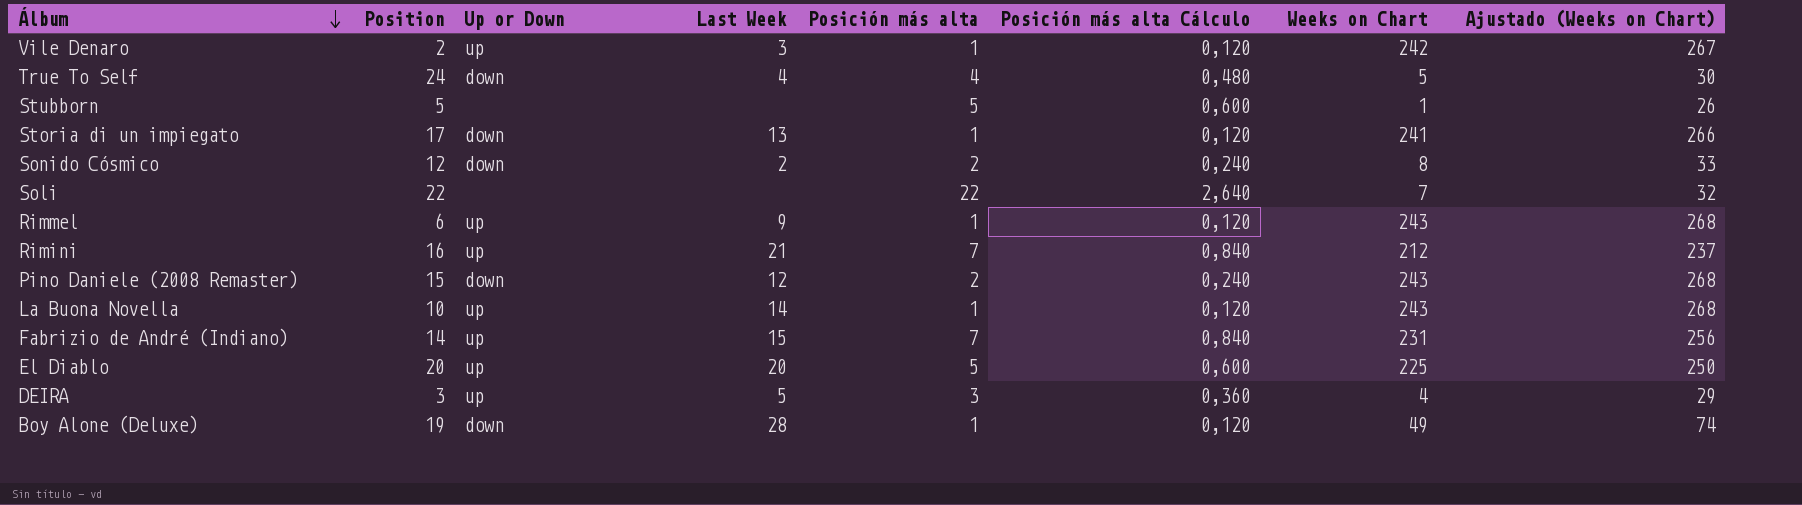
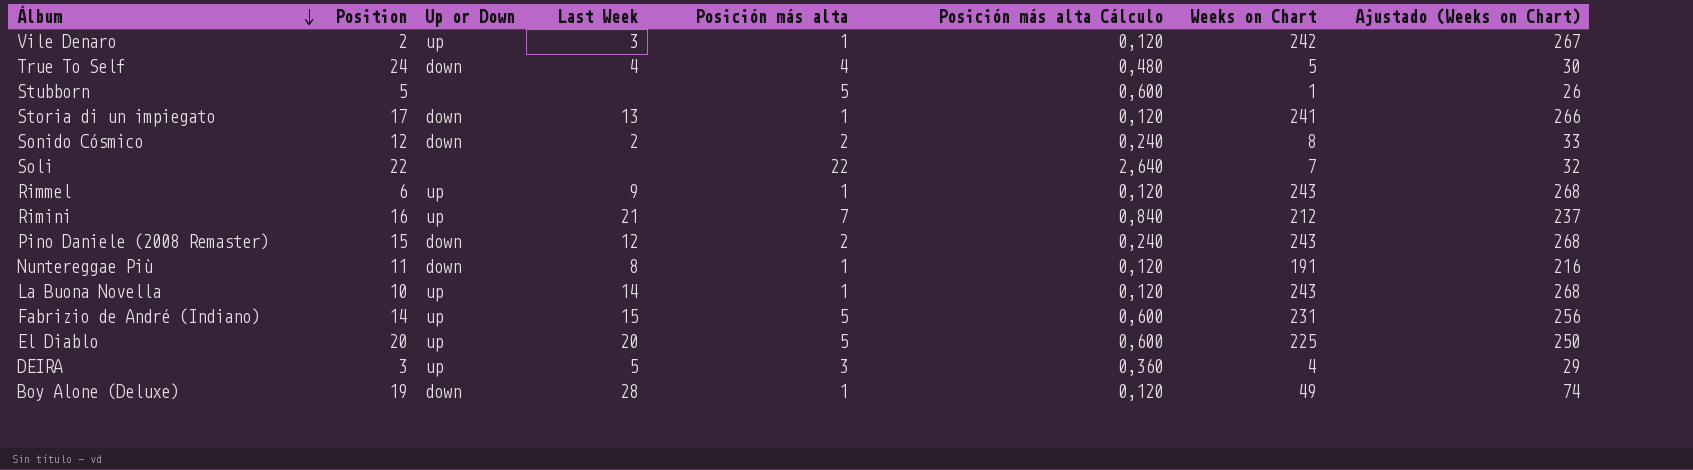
row Nuntereggae Più: none -> 11 | down | 8 | 1 | 0,120 | 191 | 216
Fabrizio de André (Indiano) | Posición más alta: 7 -> 5
Fabrizio de André (Indiano) | Posición más alta Cálculo: 0,840 -> 0,600

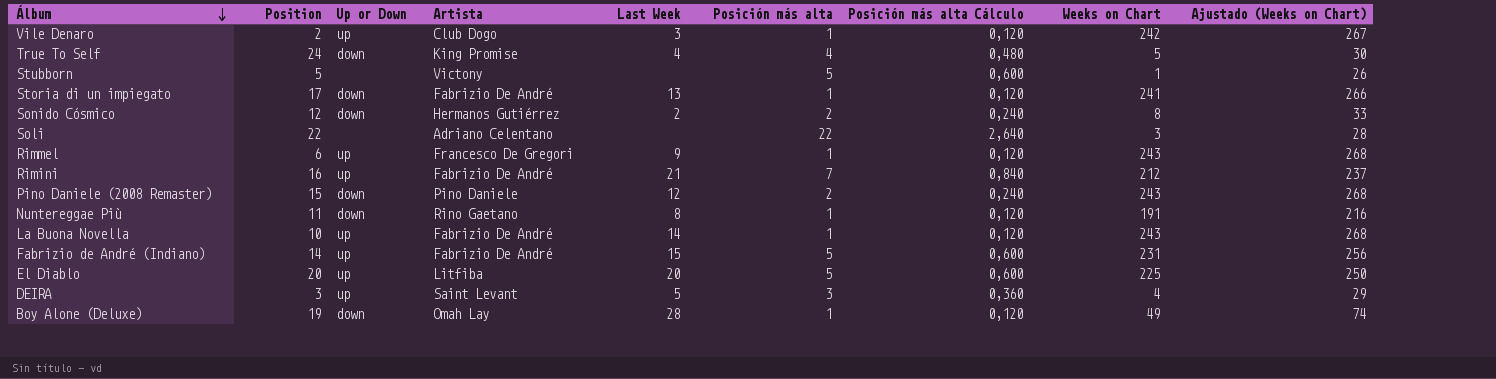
column Artista | position: none -> 4
Soli | Weeks on Chart: 7 -> 3
Soli | Ajustado (Weeks on Chart): 32 -> 28

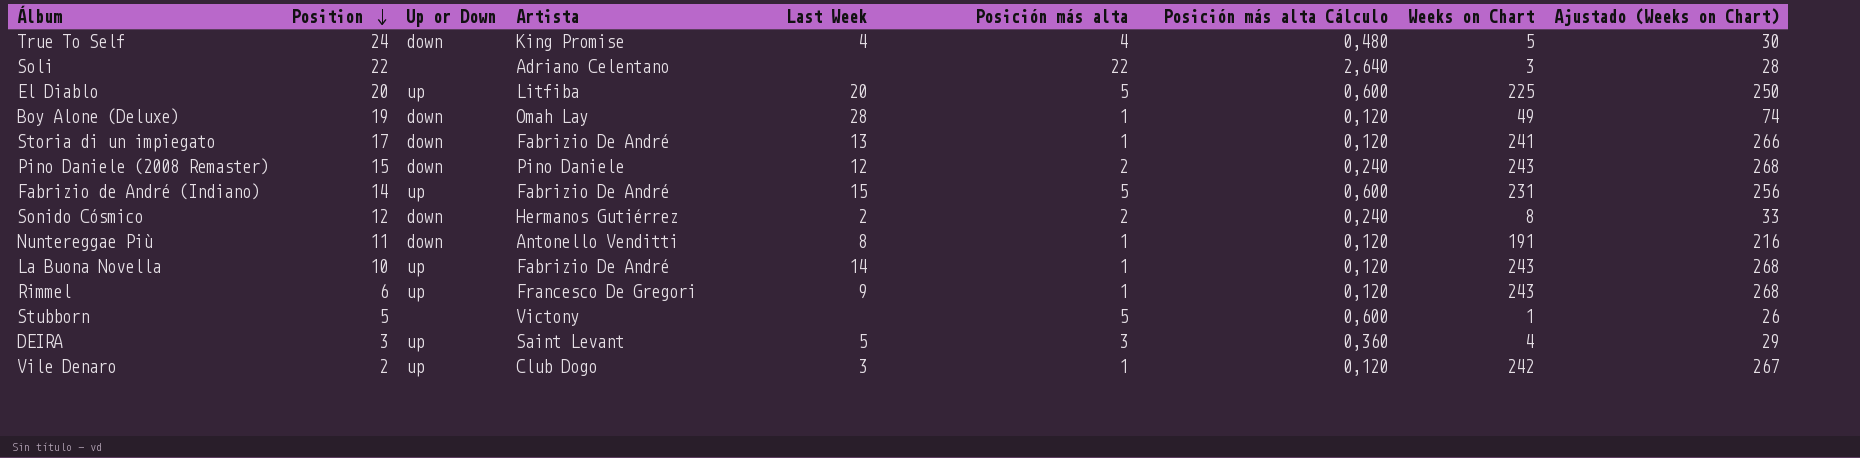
row order: Álbum descending -> Position descending
row Rimini: 16 | up | Fabrizio De André | 21 | 7 | 0,840 | 212 | 237 -> none
Nuntereggae Più | Artista: Rino Gaetano -> Antonello Venditti

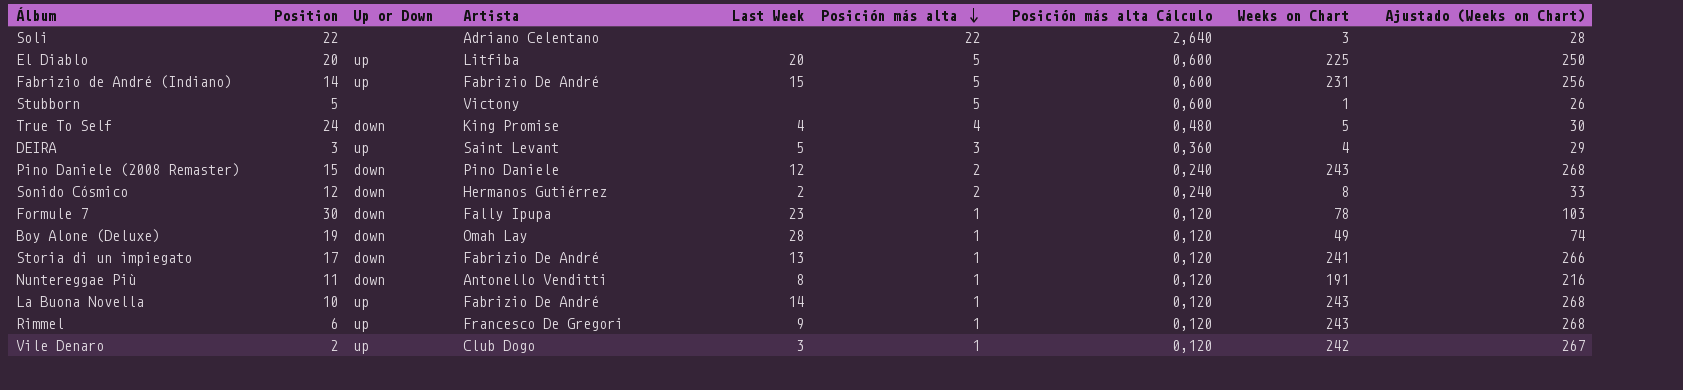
row order: Position descending -> Posición más alta descending
row Formule 7: none -> 30 | down | Fally Ipupa | 23 | 1 | 0,120 | 78 | 103

